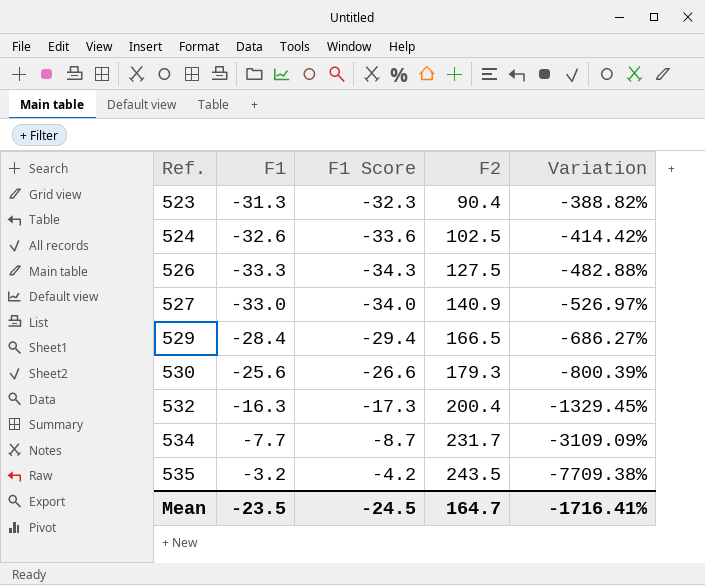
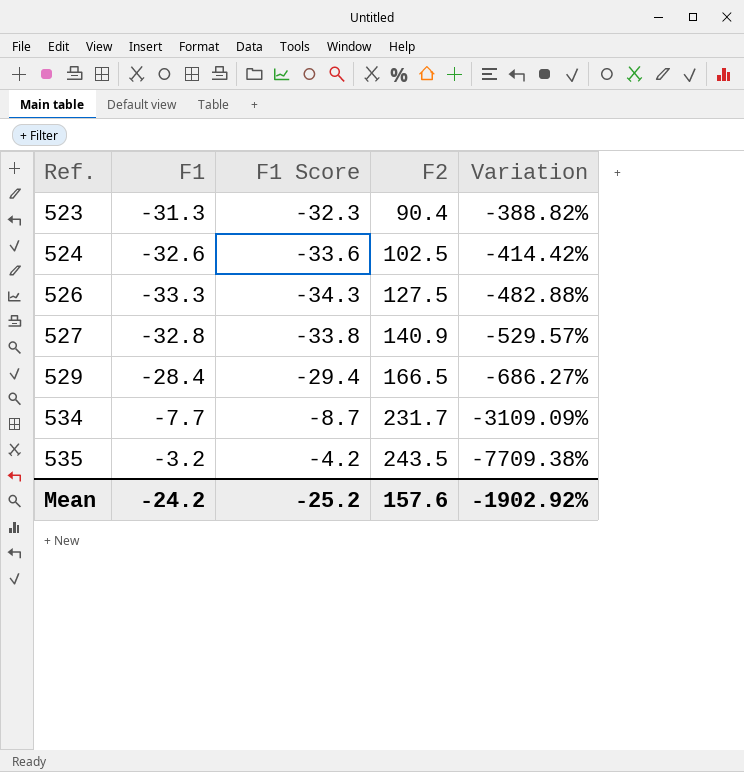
row 530: -25.6 | -26.6 | 179.3 | -800.39% -> none
row 532: -16.3 | -17.3 | 200.4 | -1329.45% -> none
527 | F1: -33.0 -> -32.8
527 | F1 Score: -34.0 -> -33.8
527 | Variation: -526.97% -> -529.57%
Mean | F1: -23.5 -> -24.2
Mean | F1 Score: -24.5 -> -25.2
Mean | F2: 164.7 -> 157.6
Mean | Variation: -1716.41% -> -1902.92%

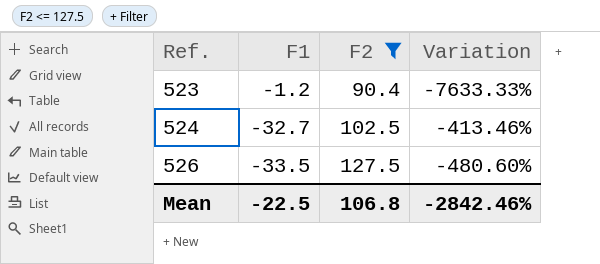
filter: none -> F2 <= 127.5
column F1 Score | formula: [F1] - 1 -> none
523 | F1: -31.3 -> -1.2
523 | Variation: -388.82% -> -7633.33%
524 | F1: -32.6 -> -32.7
524 | Variation: -414.42% -> -413.46%
526 | F1: -33.3 -> -33.5
526 | Variation: -482.88% -> -480.60%
Mean | F1: -24.2 -> -22.5
Mean | F2: 157.6 -> 106.8
Mean | Variation: -1902.92% -> -2842.46%

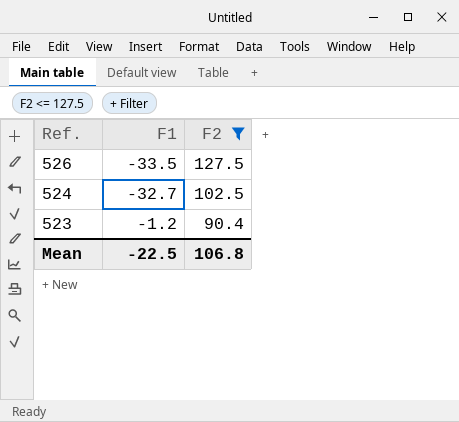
row order: Ref. ascending -> Ref. descending
column Variation | formula: ([F2] - [F1]) / [F1] -> none

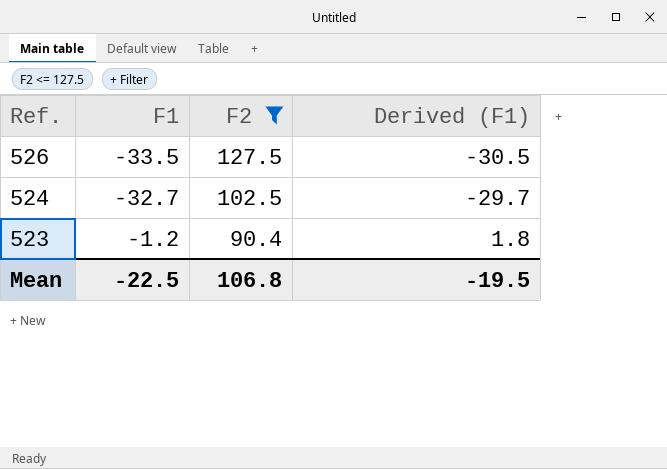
column Derived (F1) | formula: none -> [F1] + 3

